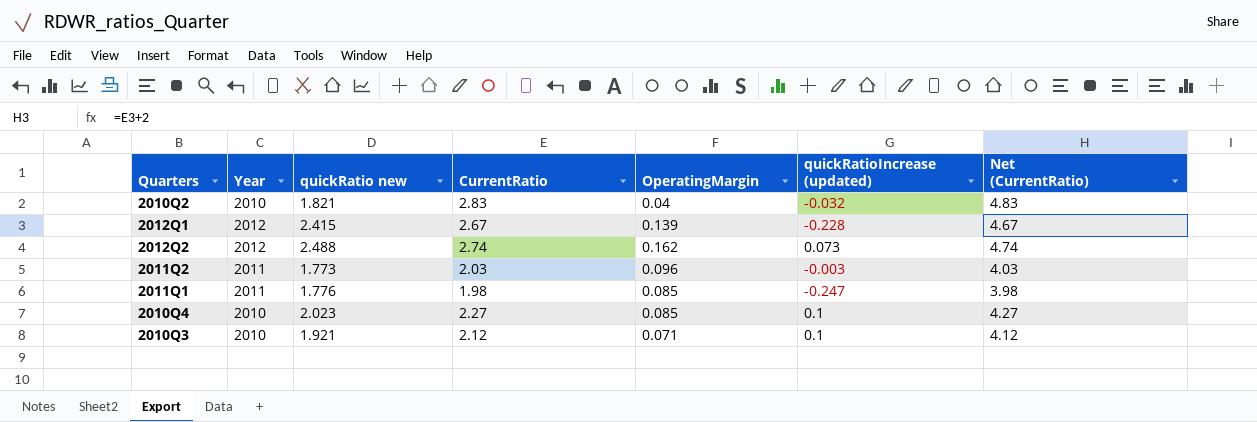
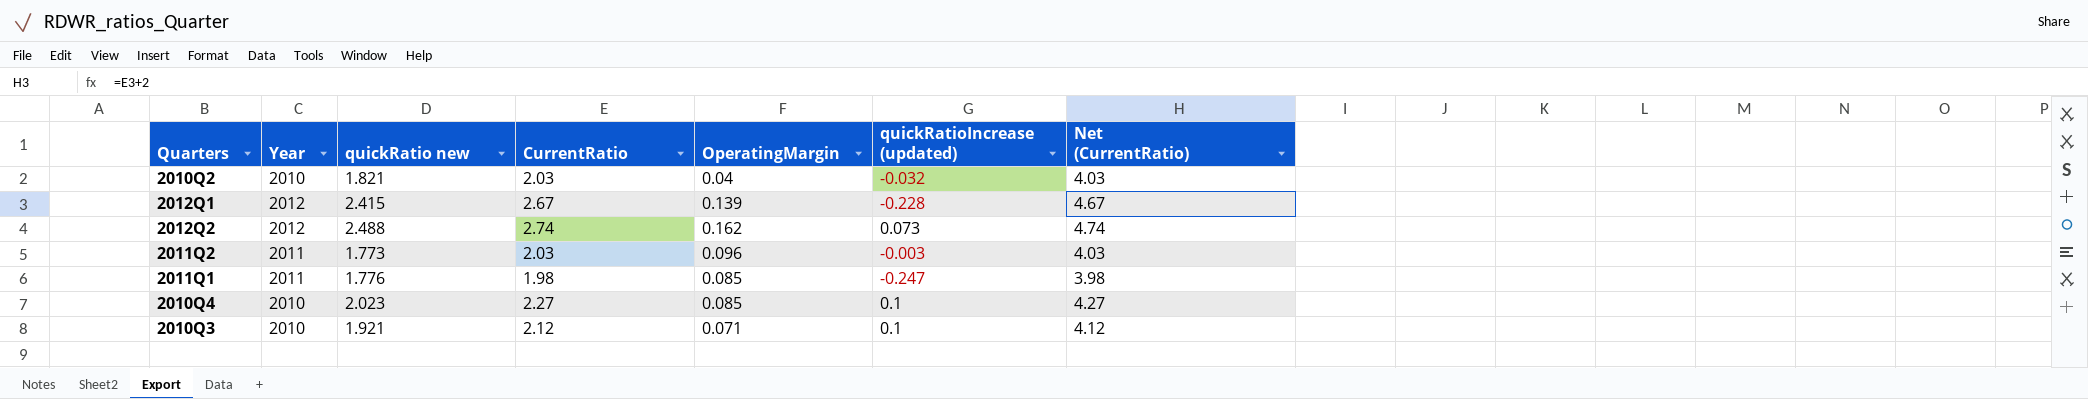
2010Q2 | CurrentRatio: 2.83 -> 2.03
2010Q2 | Net (CurrentRatio): 4.83 -> 4.03

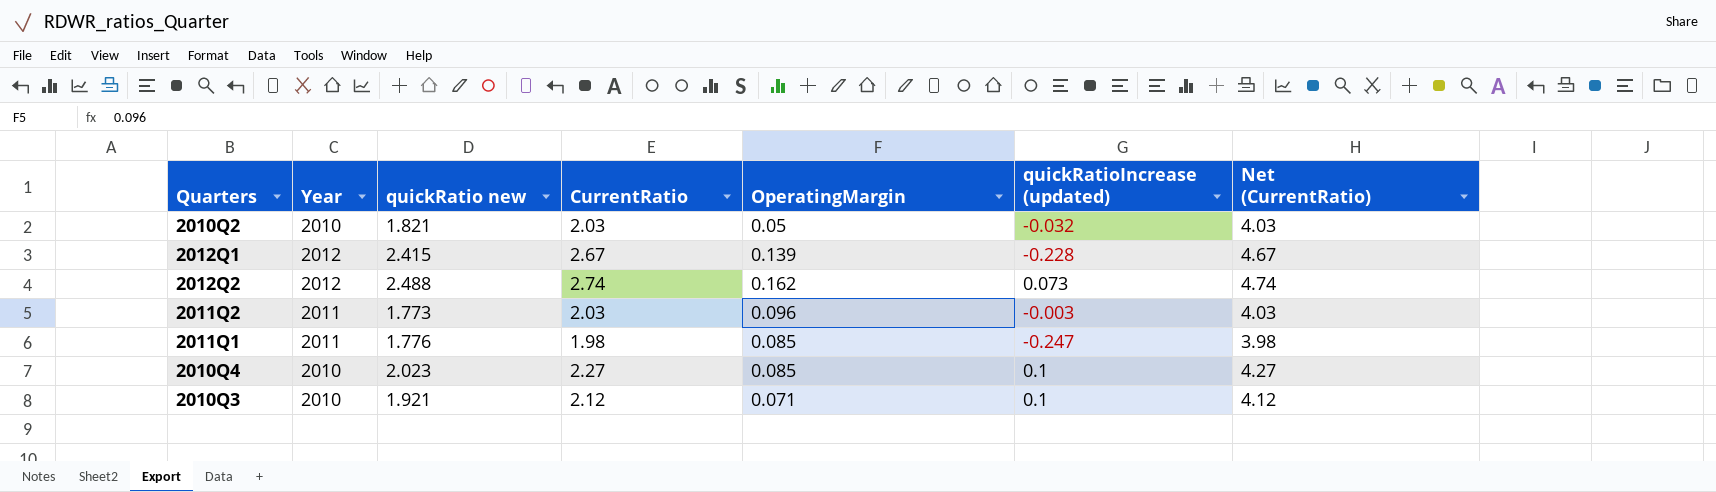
2010Q2 | OperatingMargin: 0.04 -> 0.05

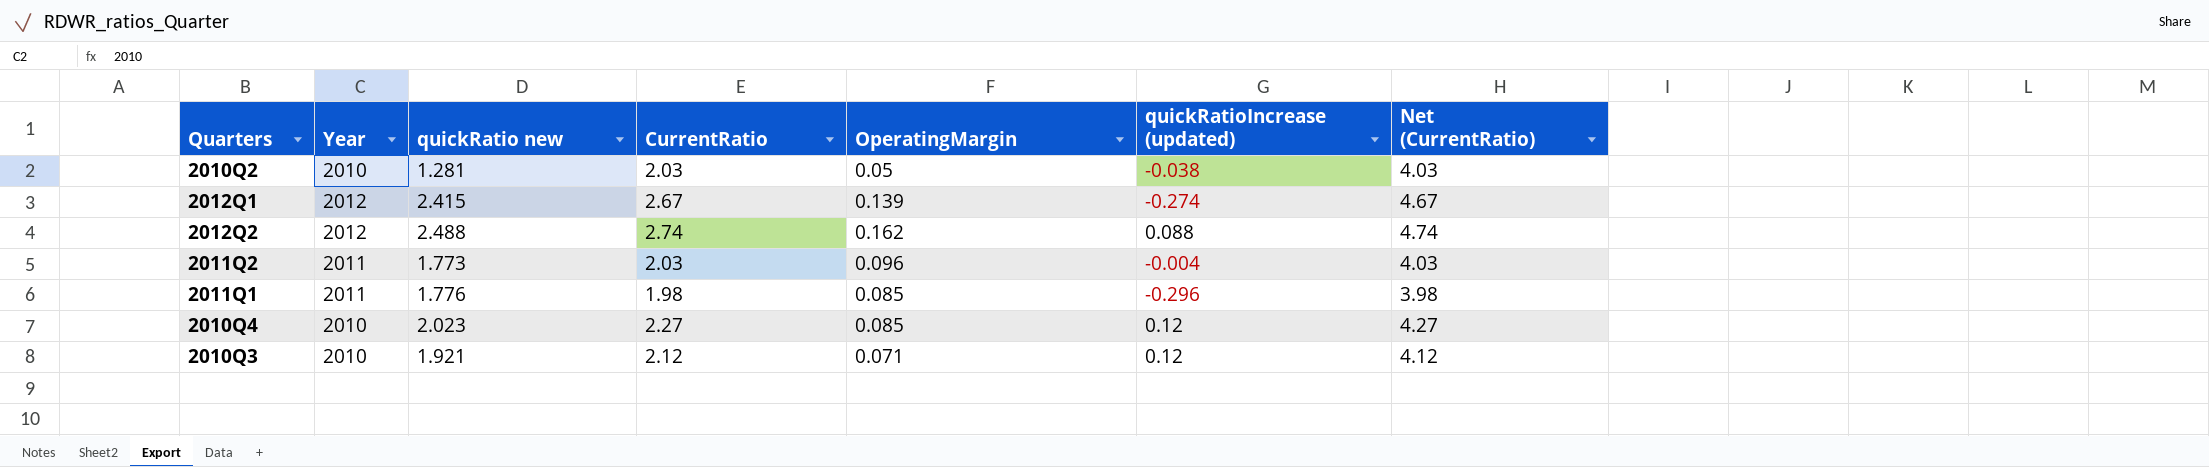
2010Q2 | quickRatio new: 1.821 -> 1.281
2010Q2 | quickRatioIncrease (updated): -0.032 -> -0.038
2012Q1 | quickRatioIncrease (updated): -0.228 -> -0.274
2012Q2 | quickRatioIncrease (updated): 0.073 -> 0.088
2011Q2 | quickRatioIncrease (updated): -0.003 -> -0.004
2011Q1 | quickRatioIncrease (updated): -0.247 -> -0.296
2010Q4 | quickRatioIncrease (updated): 0.1 -> 0.12
2010Q3 | quickRatioIncrease (updated): 0.1 -> 0.12

